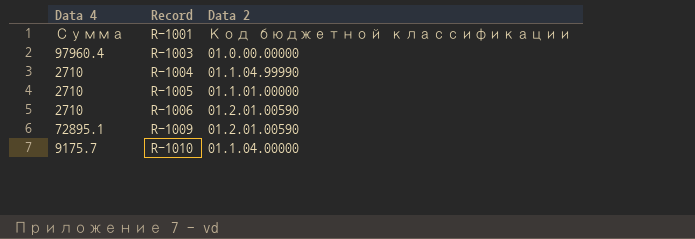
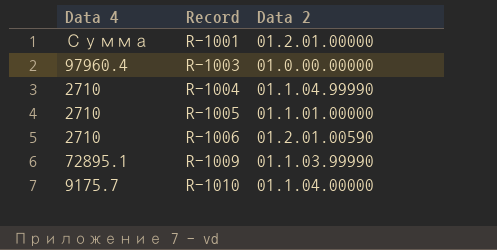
R-1001 | Data 2: Код бюджетной классификации -> 01.2.01.00000
R-1009 | Data 2: 01.2.01.00590 -> 01.1.03.99990

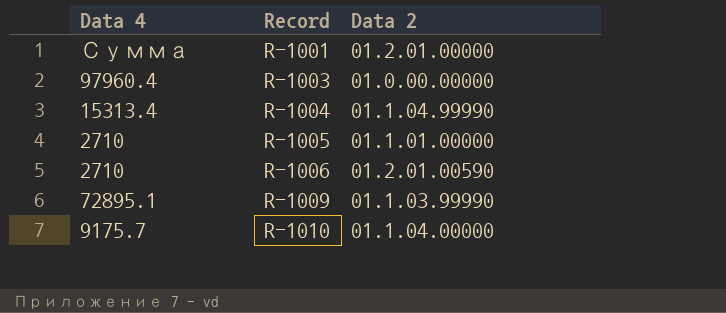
R-1004 | Data 4: 2710 -> 15313.4

